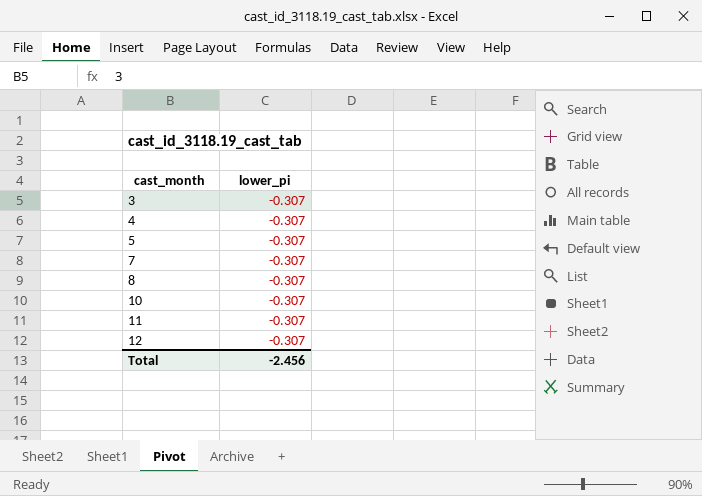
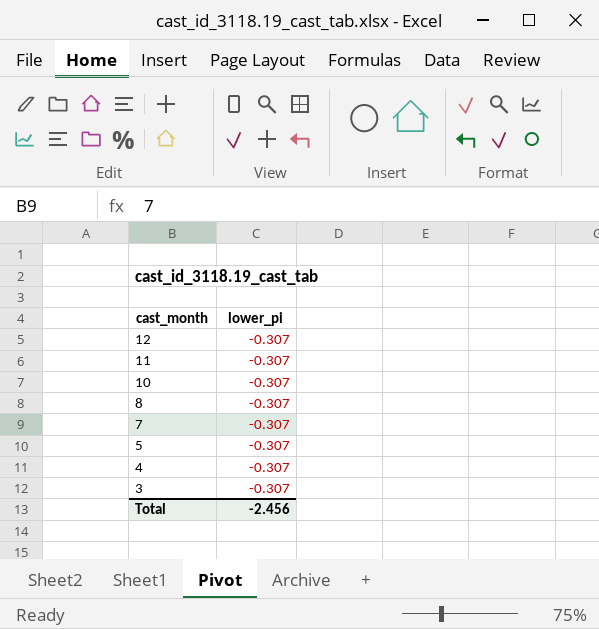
row order: cast_month ascending -> cast_month descending

